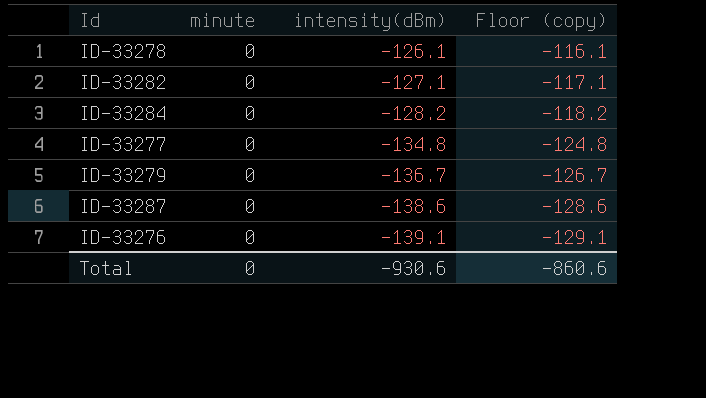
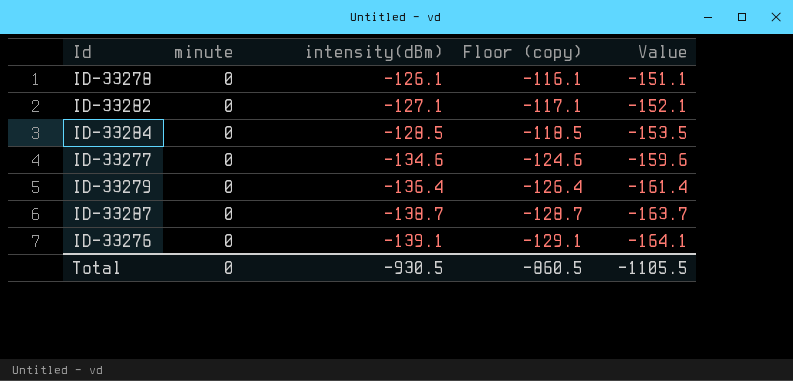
column Value | formula: none -> [intensity(dBm)] - 25
ID-33284 | intensity(dBm): -128.2 -> -128.5
ID-33284 | Floor (copy): -118.2 -> -118.5
ID-33277 | intensity(dBm): -134.8 -> -134.6
ID-33277 | Floor (copy): -124.8 -> -124.6
ID-33279 | intensity(dBm): -136.7 -> -136.4
ID-33279 | Floor (copy): -126.7 -> -126.4
ID-33287 | intensity(dBm): -138.6 -> -138.7
ID-33287 | Floor (copy): -128.6 -> -128.7
Total | intensity(dBm): -930.6 -> -930.5
Total | Floor (copy): -860.6 -> -860.5

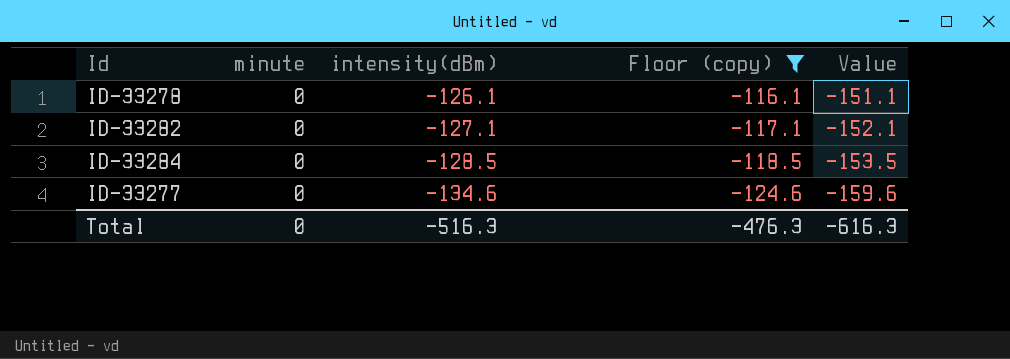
filter: none -> Floor (copy) >= -124.6
Total | intensity(dBm): -930.5 -> -516.3
Total | Floor (copy): -860.5 -> -476.3
Total | Value: -1105.5 -> -616.3

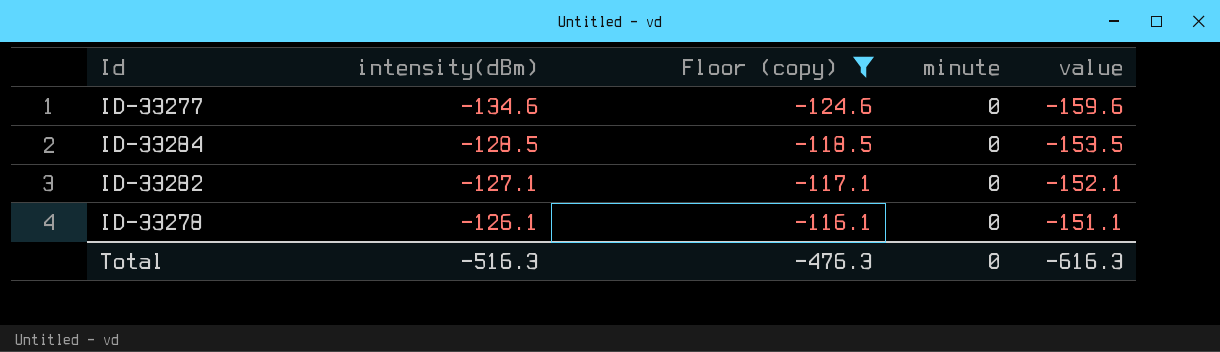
row order: intensity(dBm) descending -> intensity(dBm) ascending
column minute | position: 2 -> 4
column name: Value -> value

